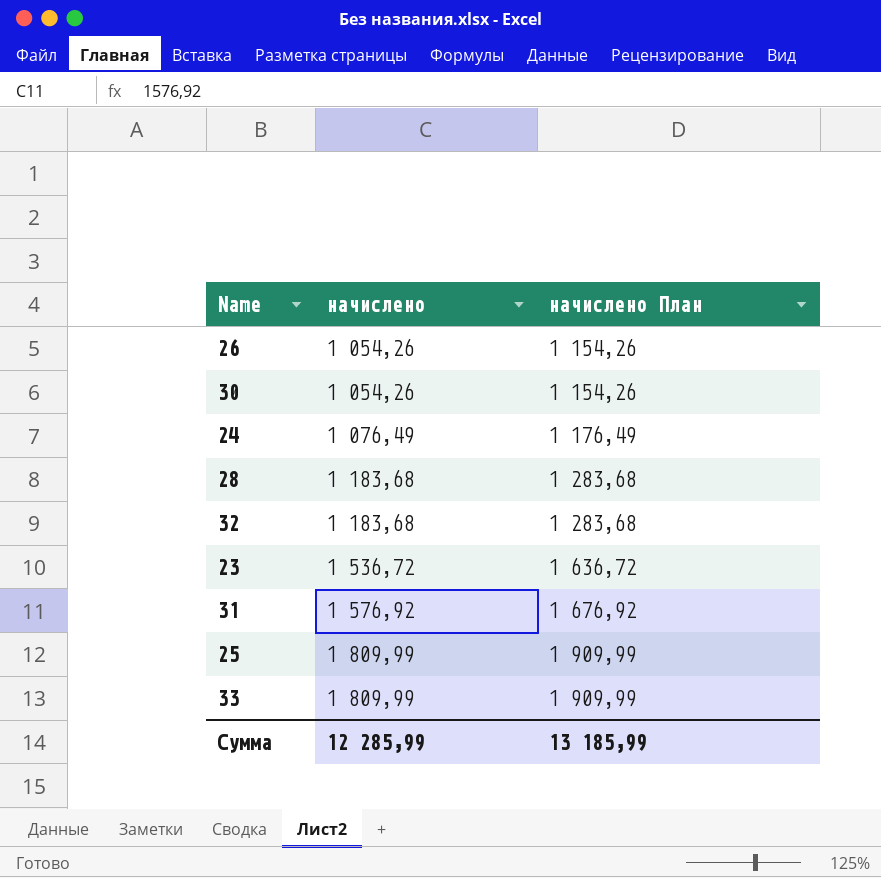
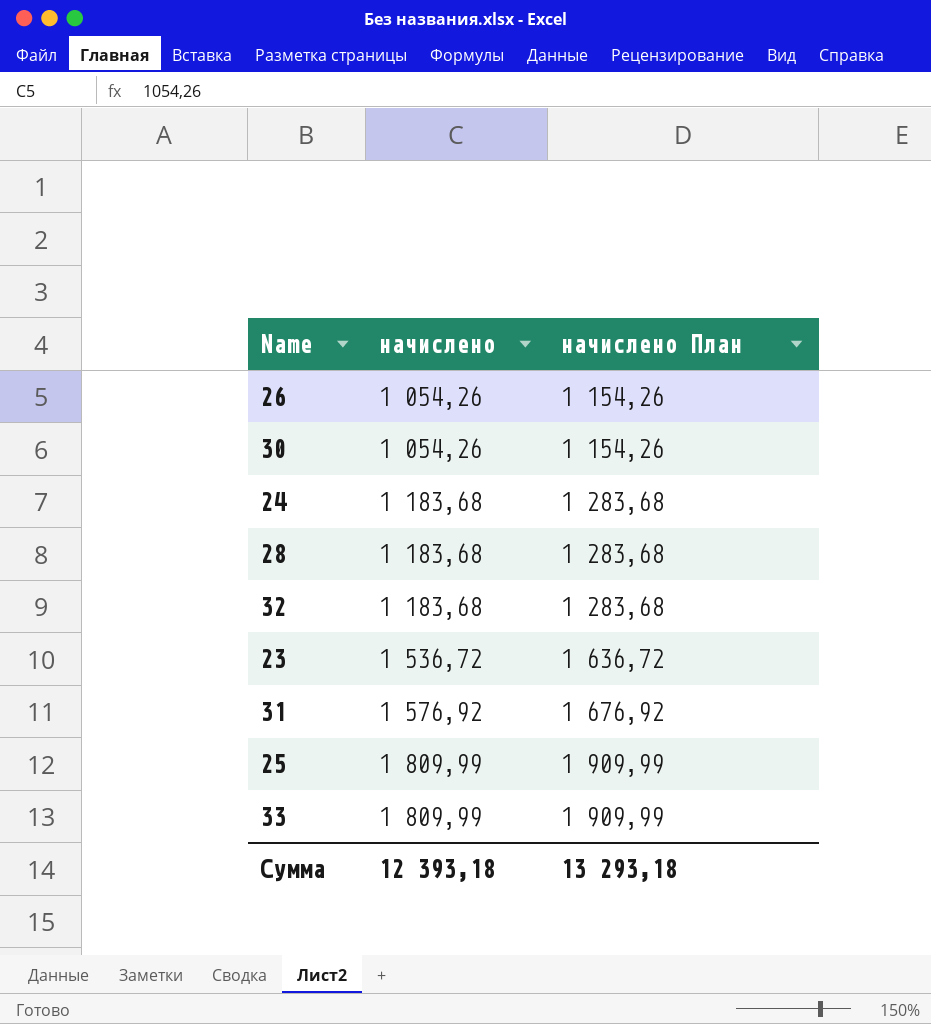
24 | начислено: 1 076,49 -> 1 183,68
24 | начислено План: 1 176,49 -> 1 283,68
Сумма | начислено: 12 285,99 -> 12 393,18
Сумма | начислено План: 13 185,99 -> 13 293,18

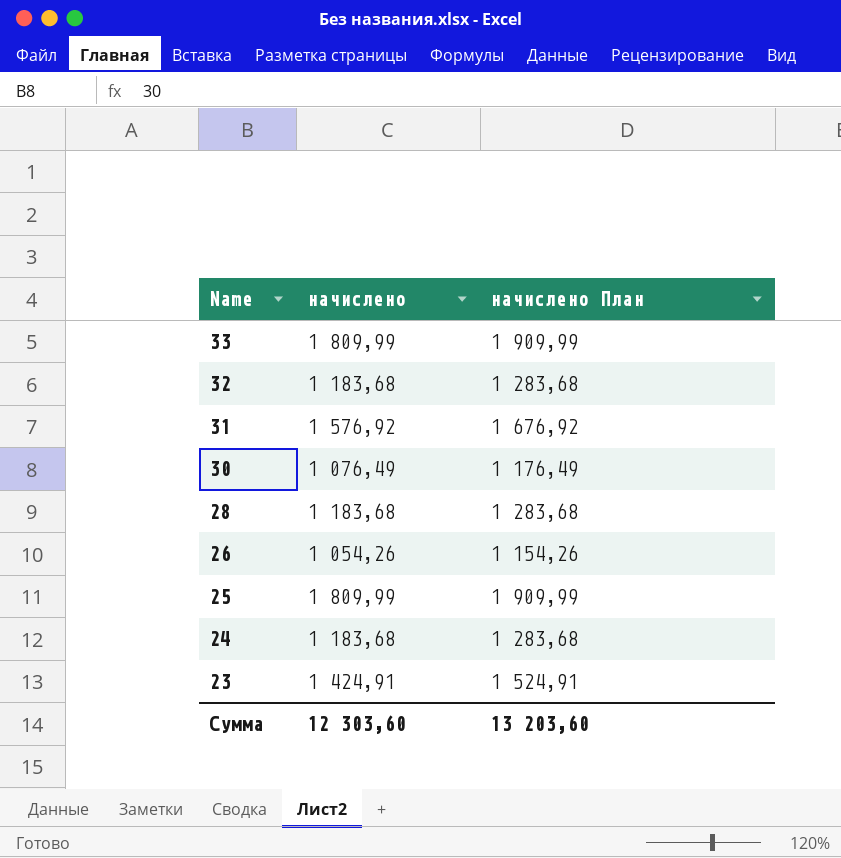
row order: начислено ascending -> Name descending
30 | начислено: 1 054,26 -> 1 076,49
30 | начислено План: 1 154,26 -> 1 176,49
23 | начислено: 1 536,72 -> 1 424,91
23 | начислено План: 1 636,72 -> 1 524,91
Сумма | начислено: 12 393,18 -> 12 303,60
Сумма | начислено План: 13 293,18 -> 13 203,60

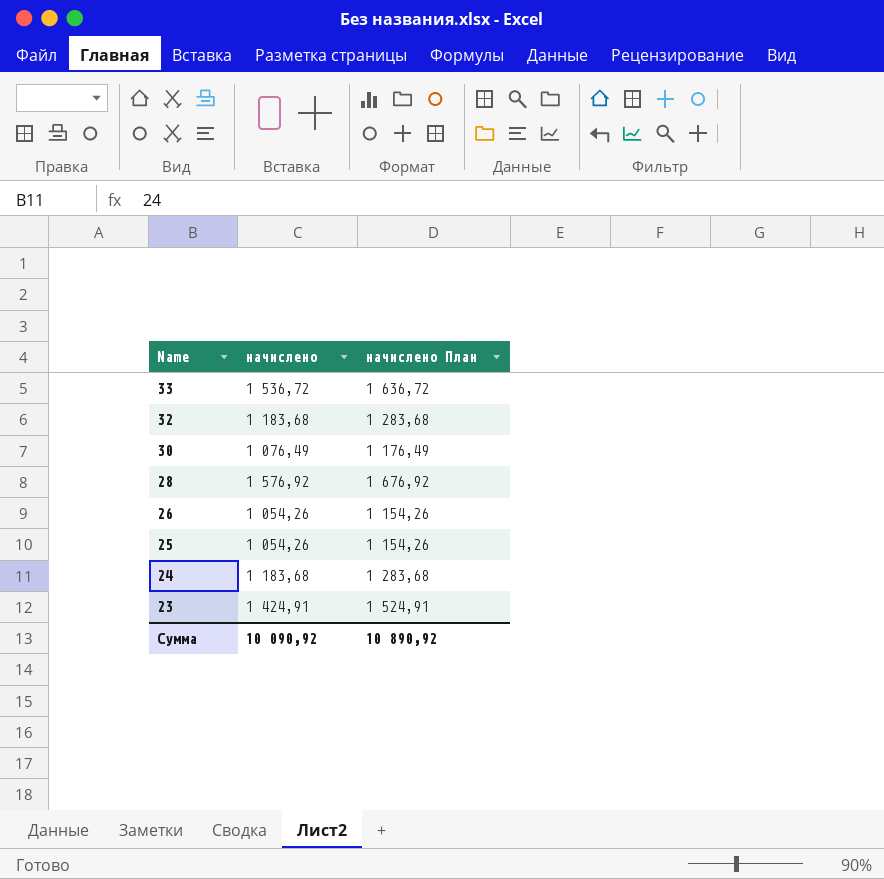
row 31: 1 576,92 | 1 676,92 -> none
33 | начислено: 1 809,99 -> 1 536,72
33 | начислено План: 1 909,99 -> 1 636,72
28 | начислено: 1 183,68 -> 1 576,92
28 | начислено План: 1 283,68 -> 1 676,92
25 | начислено: 1 809,99 -> 1 054,26
25 | начислено План: 1 909,99 -> 1 154,26
Сумма | начислено: 12 303,60 -> 10 090,92
Сумма | начислено План: 13 203,60 -> 10 890,92

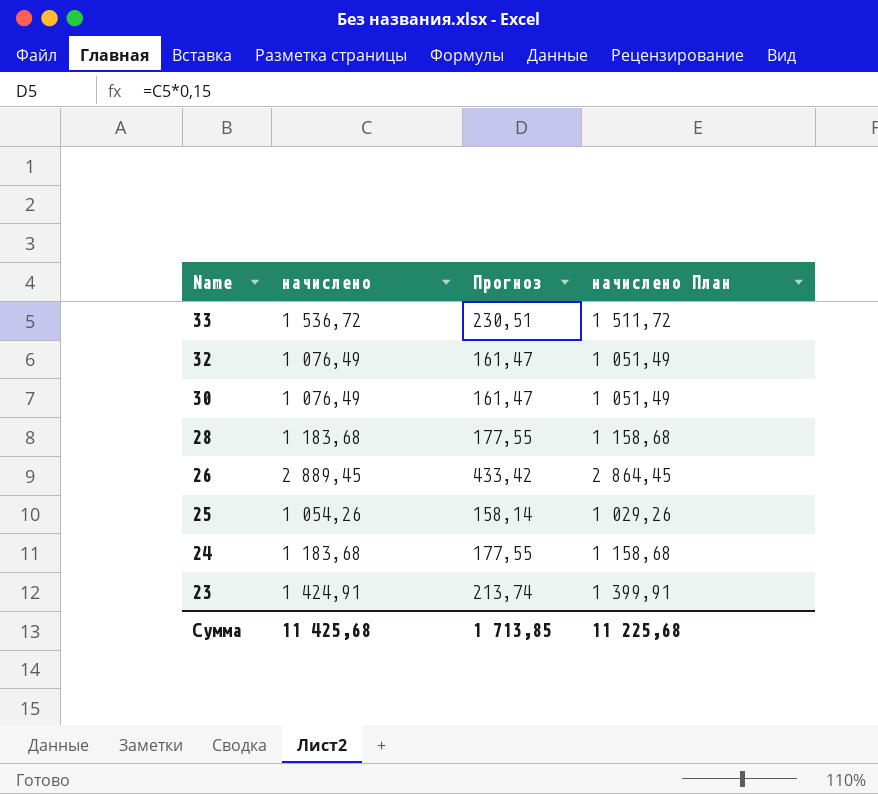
column Прогноз | formula: none -> [начислено] * 0,15
column начислено План | formula: [начислено] + 100 -> [начислено] - 25
32 | начислено: 1 183,68 -> 1 076,49
28 | начислено: 1 576,92 -> 1 183,68
26 | начислено: 1 054,26 -> 2 889,45
Сумма | начислено: 10 090,92 -> 11 425,68
Сумма | начислено План: 10 890,92 -> 11 225,68

